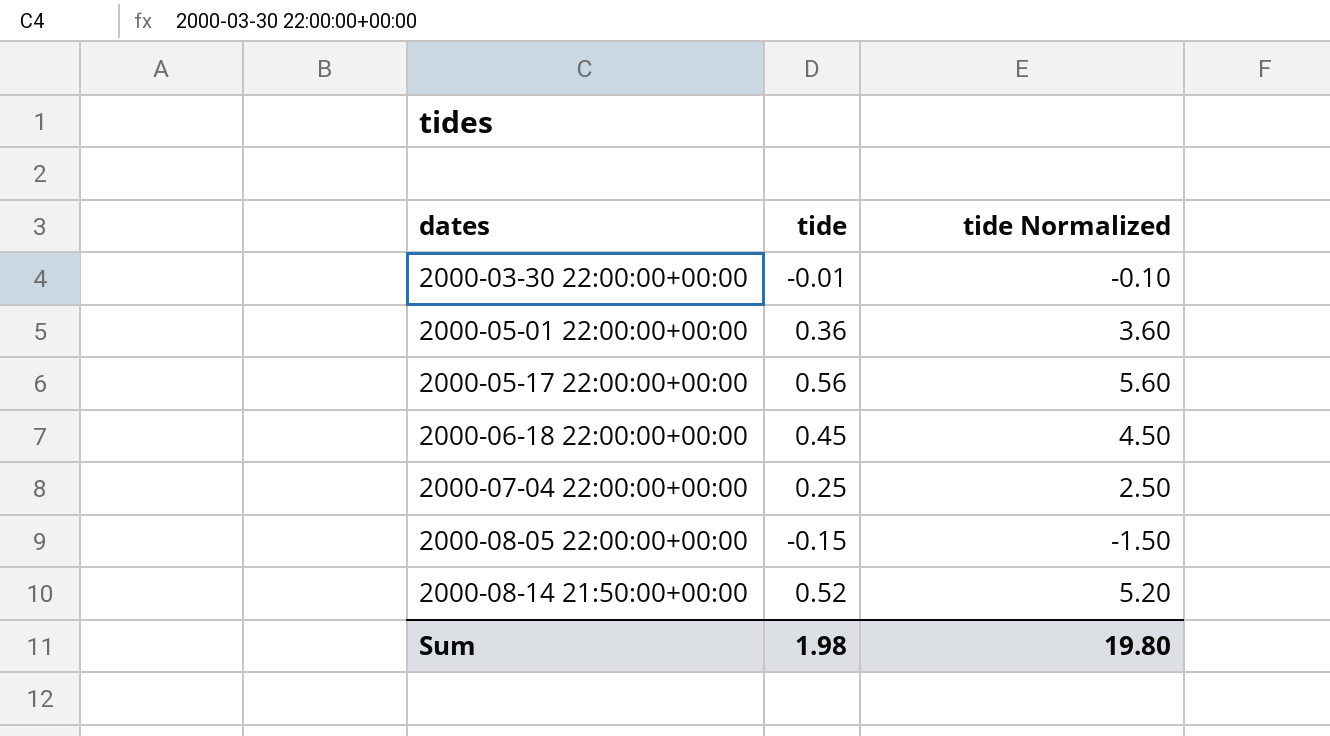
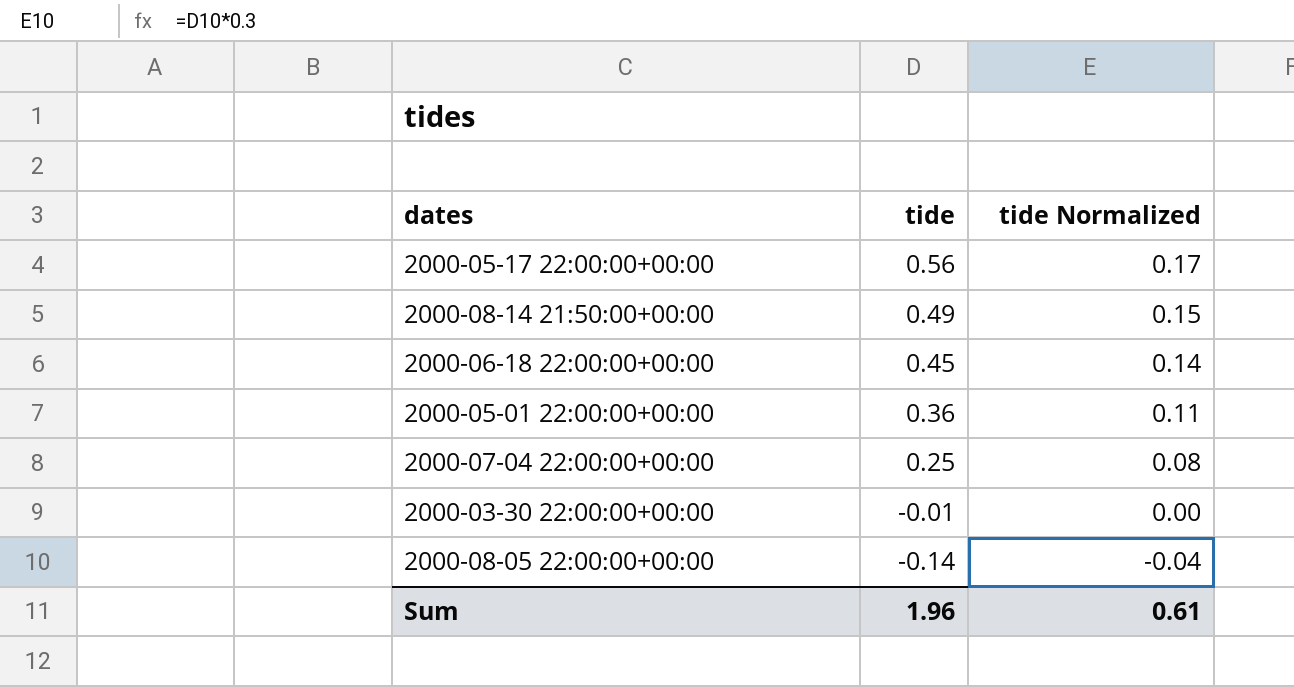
row order: dates ascending -> tide descending
column tide Normalized | formula: [tide] * 10 -> [tide] * 0.3
2000-08-14 21:50:00+00:00 | tide: 0.52 -> 0.49
2000-08-05 22:00:00+00:00 | tide: -0.15 -> -0.14
Sum | tide: 1.98 -> 1.96
Sum | tide Normalized: 19.80 -> 0.61

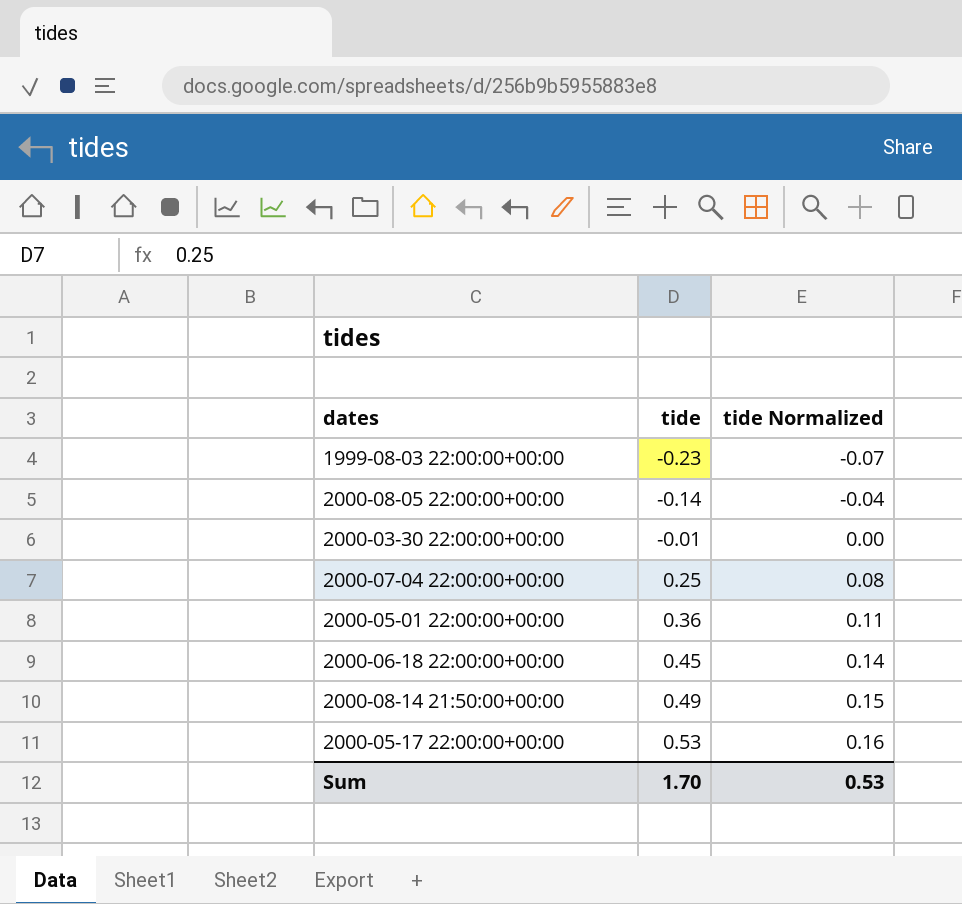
row order: tide descending -> tide ascending
row 1999-08-03 22:00:00+00:00: none -> -0.23 | -0.07
2000-05-17 22:00:00+00:00 | tide: 0.56 -> 0.53
2000-05-17 22:00:00+00:00 | tide Normalized: 0.17 -> 0.16
Sum | tide: 1.96 -> 1.70
Sum | tide Normalized: 0.61 -> 0.53

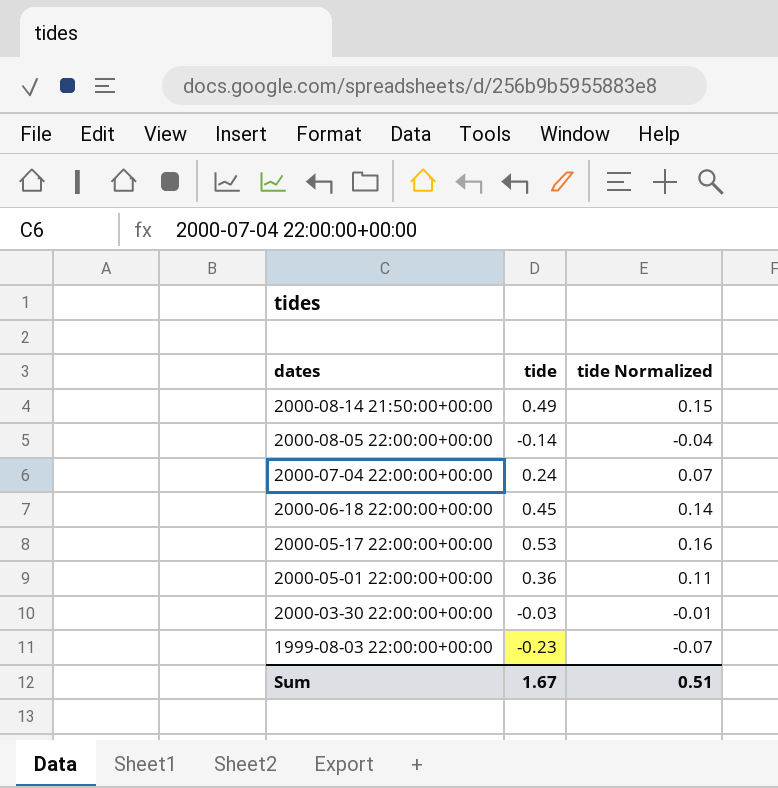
row order: tide ascending -> dates descending
2000-07-04 22:00:00+00:00 | tide: 0.25 -> 0.24
2000-07-04 22:00:00+00:00 | tide Normalized: 0.08 -> 0.07
2000-03-30 22:00:00+00:00 | tide: -0.01 -> -0.03
2000-03-30 22:00:00+00:00 | tide Normalized: 0.00 -> -0.01
Sum | tide: 1.70 -> 1.67
Sum | tide Normalized: 0.53 -> 0.51

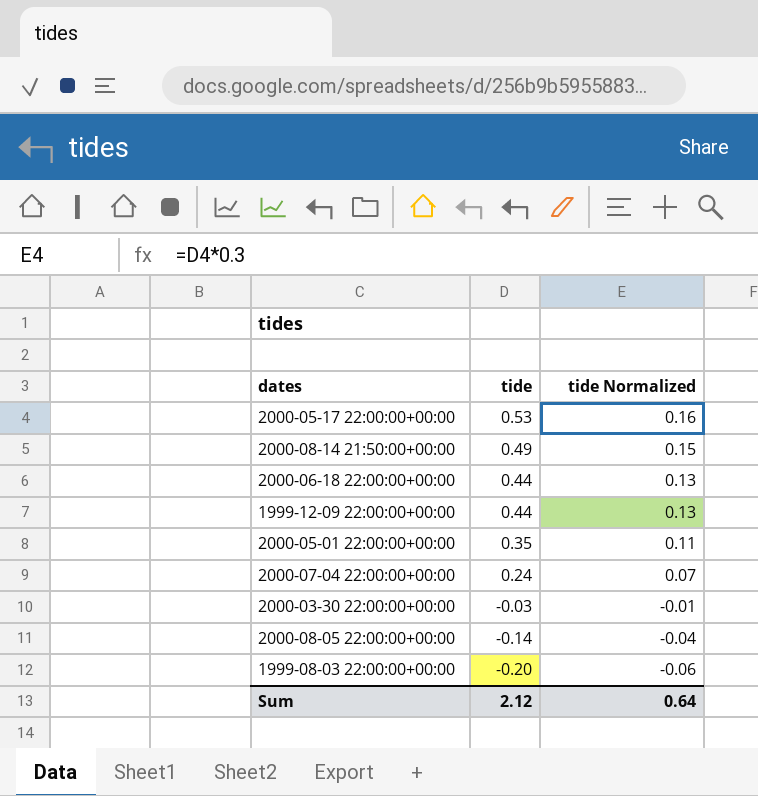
row order: dates descending -> tide descending
2000-06-18 22:00:00+00:00 | tide: 0.45 -> 0.44
2000-06-18 22:00:00+00:00 | tide Normalized: 0.14 -> 0.13
row 1999-12-09 22:00:00+00:00: none -> 0.44 | 0.13
2000-05-01 22:00:00+00:00 | tide: 0.36 -> 0.35
1999-08-03 22:00:00+00:00 | tide: -0.23 -> -0.20
1999-08-03 22:00:00+00:00 | tide Normalized: -0.07 -> -0.06
Sum | tide: 1.67 -> 2.12
Sum | tide Normalized: 0.51 -> 0.64

